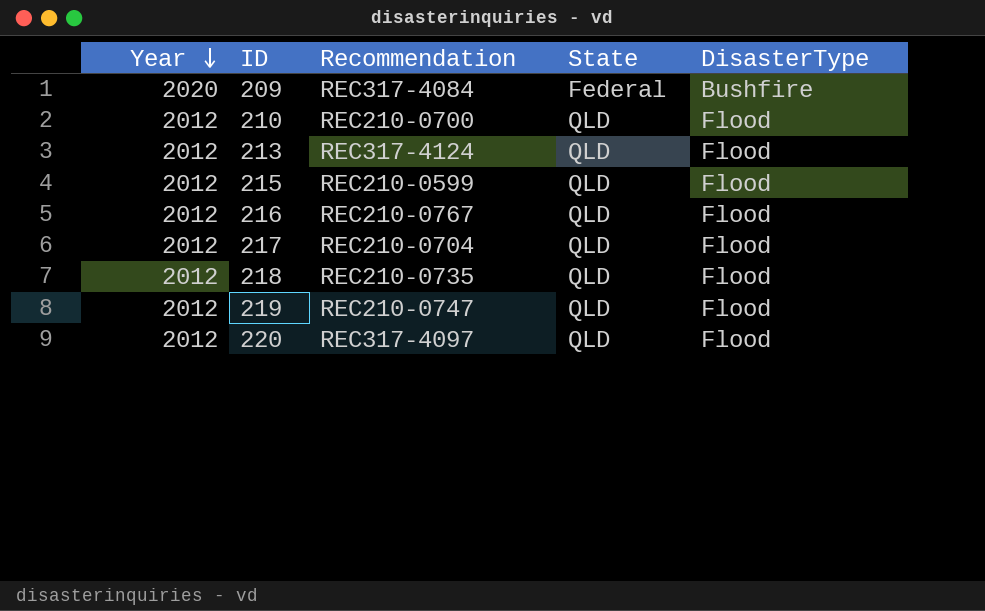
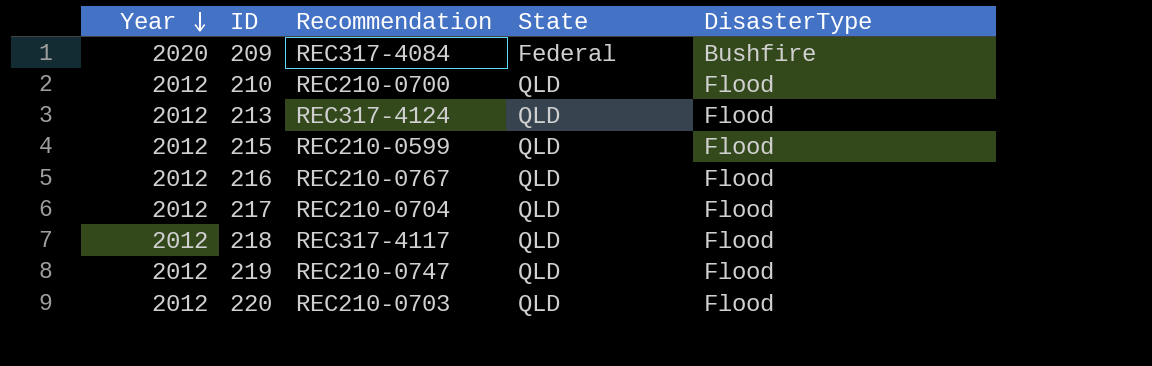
218 | Recommendation: REC210-0735 -> REC317-4117
220 | Recommendation: REC317-4097 -> REC210-0703

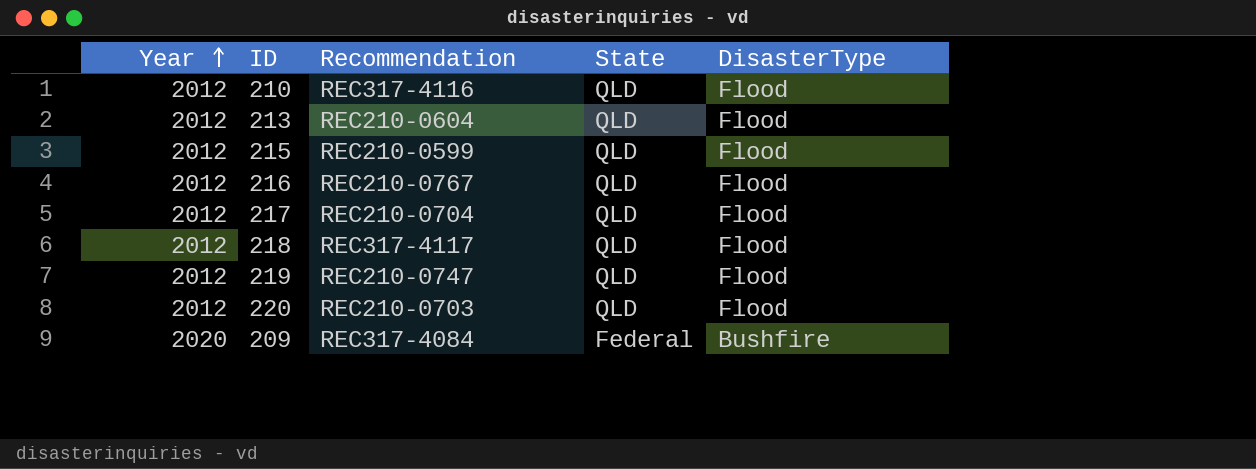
row order: Year descending -> Year ascending
210 | Recommendation: REC210-0700 -> REC317-4116
213 | Recommendation: REC317-4124 -> REC210-0604

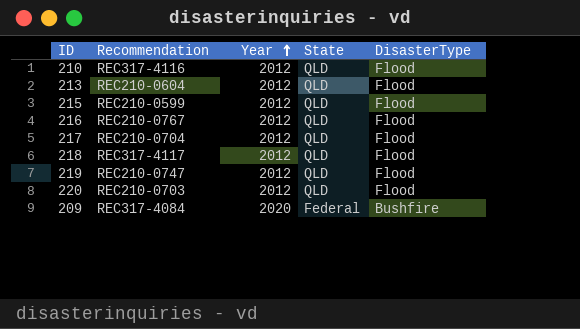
column Year | position: 1 -> 3

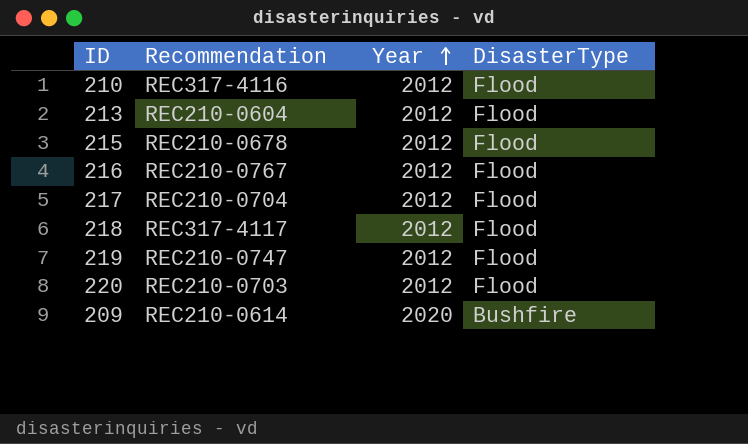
column State | position: 4 -> none
215 | Recommendation: REC210-0599 -> REC210-0678
209 | Recommendation: REC317-4084 -> REC210-0614

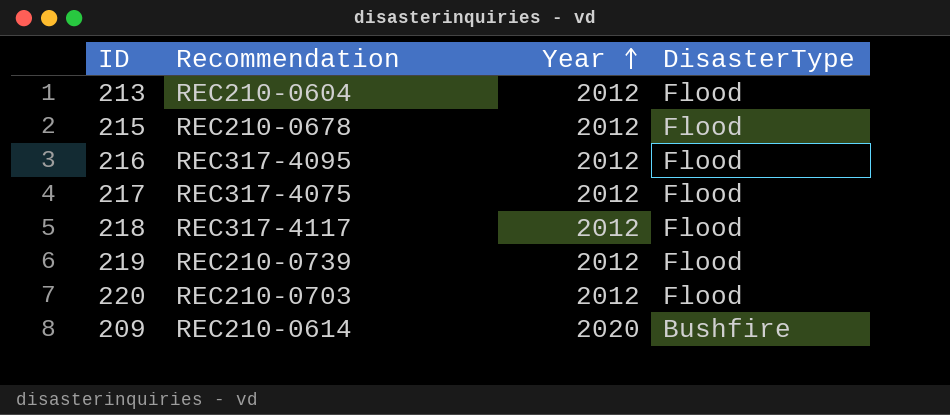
row 210: REC317-4116 | 2012 | Flood -> none
216 | Recommendation: REC210-0767 -> REC317-4095
217 | Recommendation: REC210-0704 -> REC317-4075
219 | Recommendation: REC210-0747 -> REC210-0739

